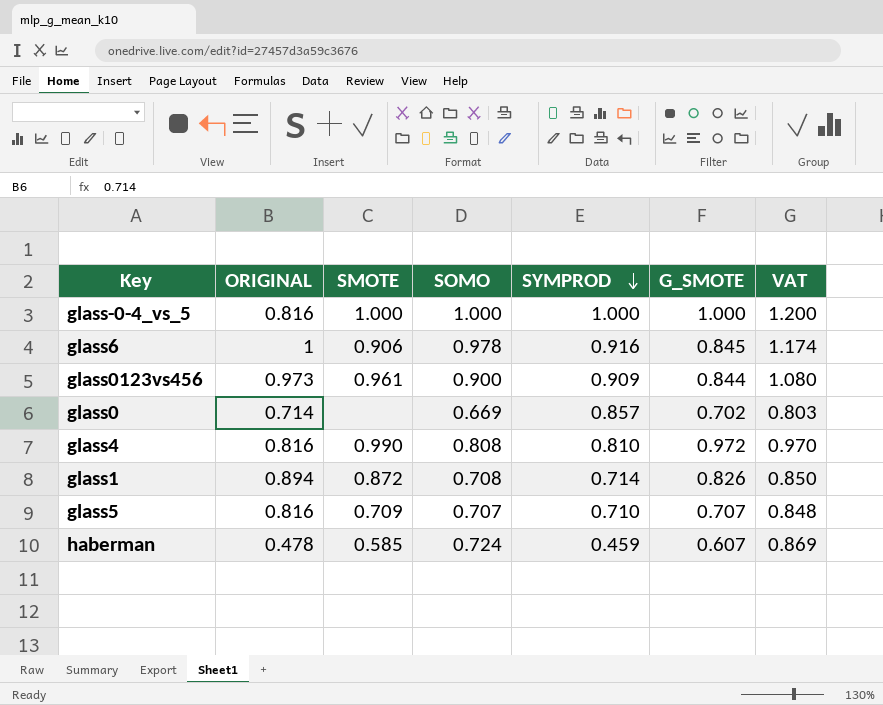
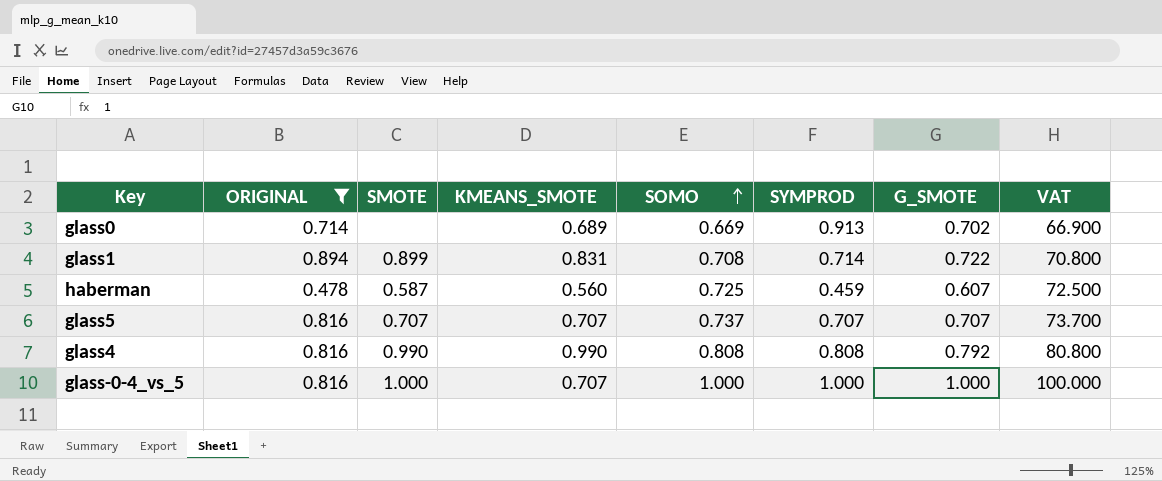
filter: none -> ORIGINAL <= 0.894
row order: SYMPROD descending -> SOMO ascending
column KMEANS_SMOTE | position: none -> 4
column VAT | formula: [SOMO] * 1.2 -> [SOMO] * 100
glass0 | SYMPROD: 0.857 -> 0.913
glass1 | SMOTE: 0.872 -> 0.899
glass1 | G_SMOTE: 0.826 -> 0.722
haberman | SMOTE: 0.585 -> 0.587
haberman | SOMO: 0.724 -> 0.725
glass5 | SMOTE: 0.709 -> 0.707
glass5 | SOMO: 0.707 -> 0.737
glass5 | SYMPROD: 0.710 -> 0.707
glass4 | SYMPROD: 0.810 -> 0.808
glass4 | G_SMOTE: 0.972 -> 0.792

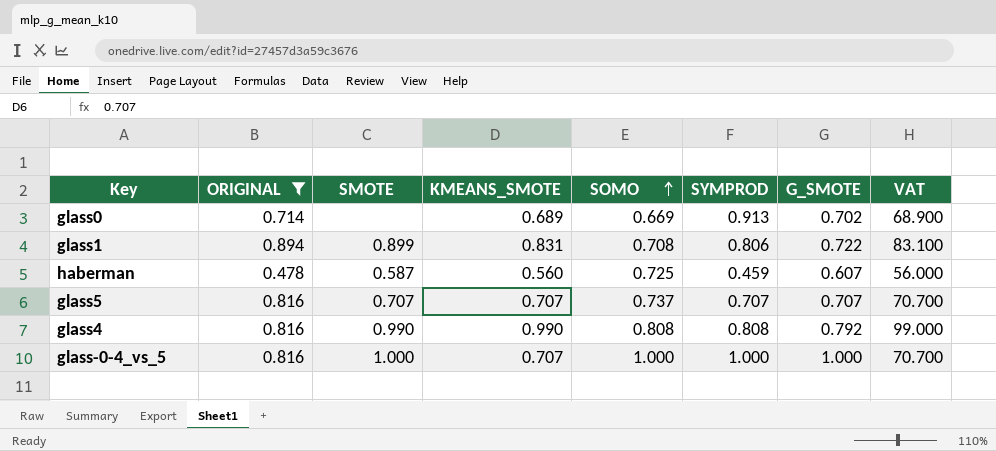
column VAT | formula: [SOMO] * 100 -> [KMEANS_SMOTE] * 100
glass1 | SYMPROD: 0.714 -> 0.806

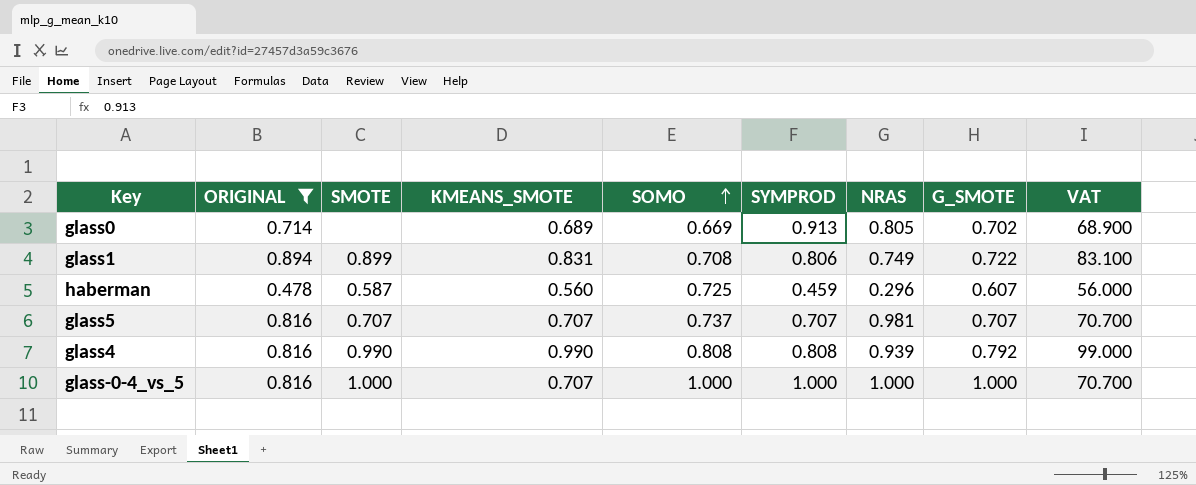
column NRAS | position: none -> 7

